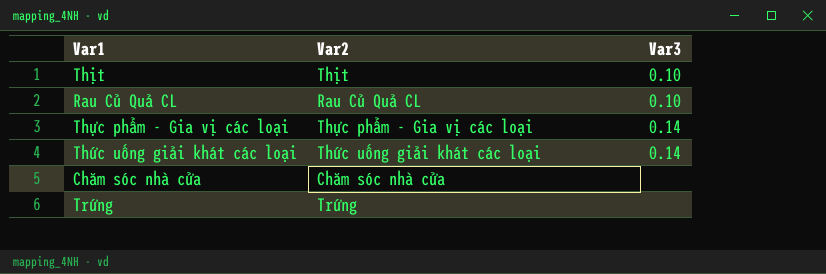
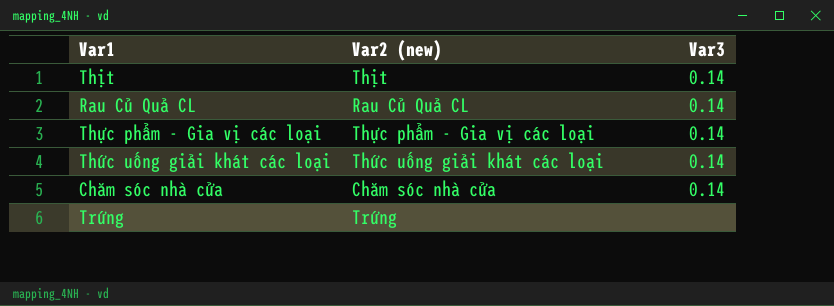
column name: Var2 -> Var2 (new)
Thịt | Var3: 0.10 -> 0.14
Rau Củ Quả CL | Var3: 0.10 -> 0.14
Chăm sóc nhà cửa | Var3: none -> 0.14

